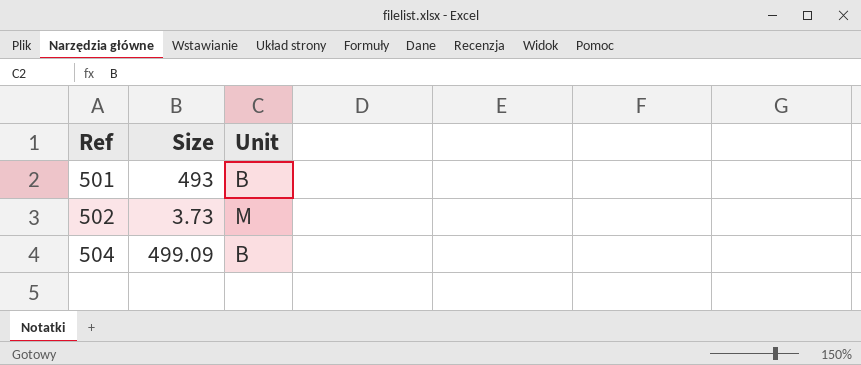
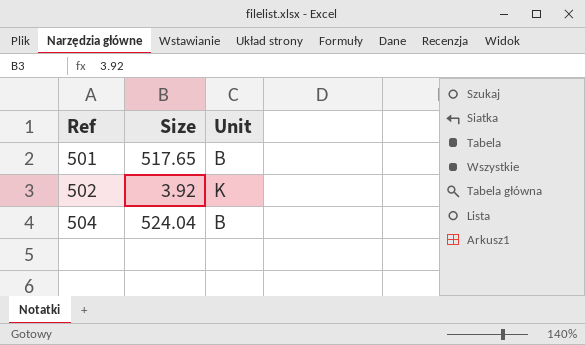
501 | Size: 493 -> 517.65
502 | Size: 3.73 -> 3.92
502 | Unit: M -> K
504 | Size: 499.09 -> 524.04

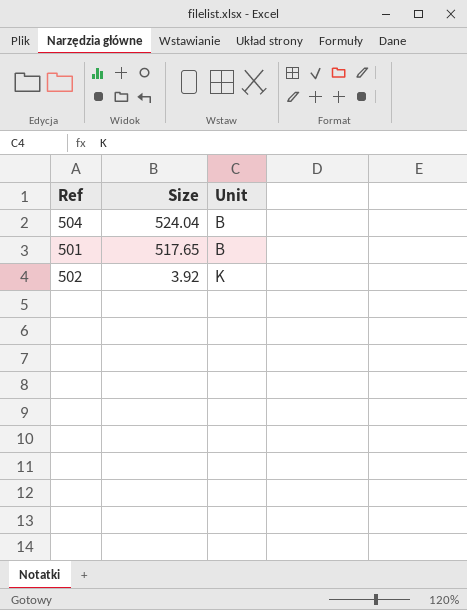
row order: Ref ascending -> Size descending

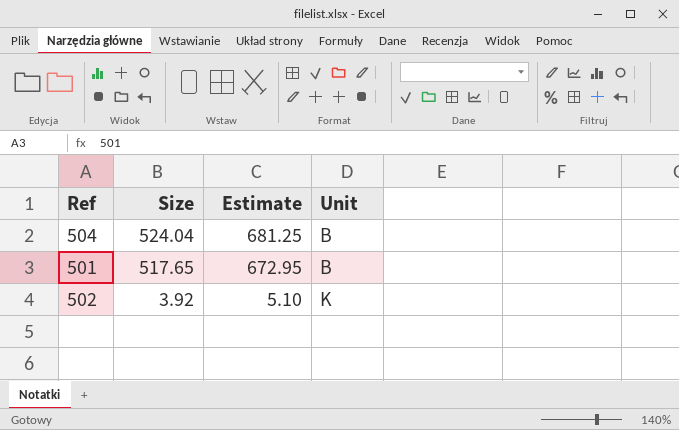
column Estimate | formula: none -> [Size] * 1.3

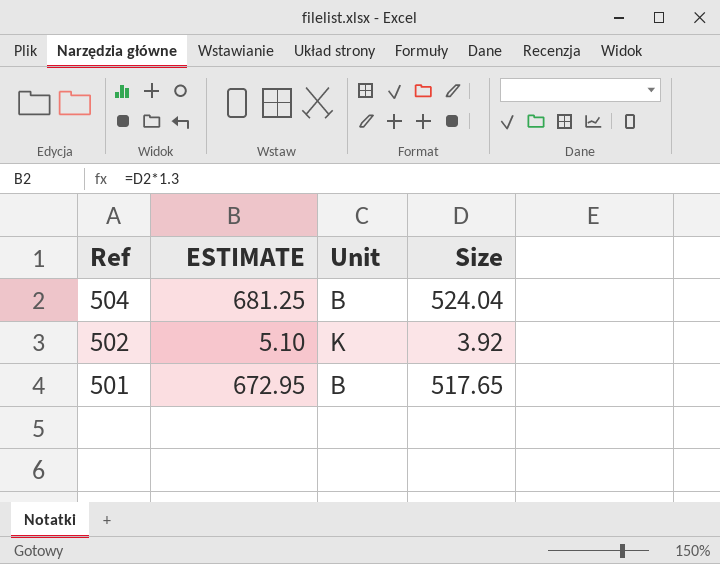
row order: Size descending -> Ref descending
column name: Estimate -> ESTIMATE
column Size | position: 2 -> 4

